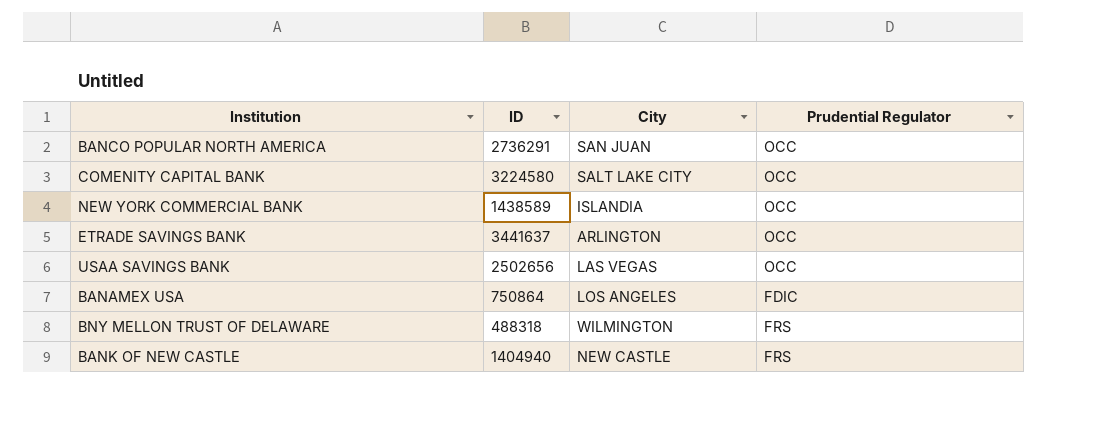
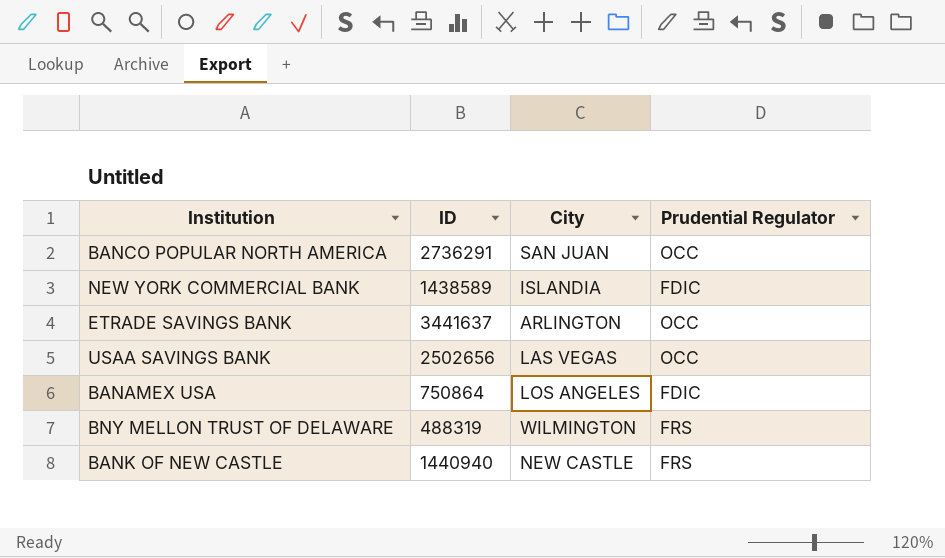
row COMENITY CAPITAL BANK: 3224580 | SALT LAKE CITY | OCC -> none
NEW YORK COMMERCIAL BANK | Prudential Regulator: OCC -> FDIC
BNY MELLON TRUST OF DELAWARE | ID: 488318 -> 488319
BANK OF NEW CASTLE | ID: 1404940 -> 1440940

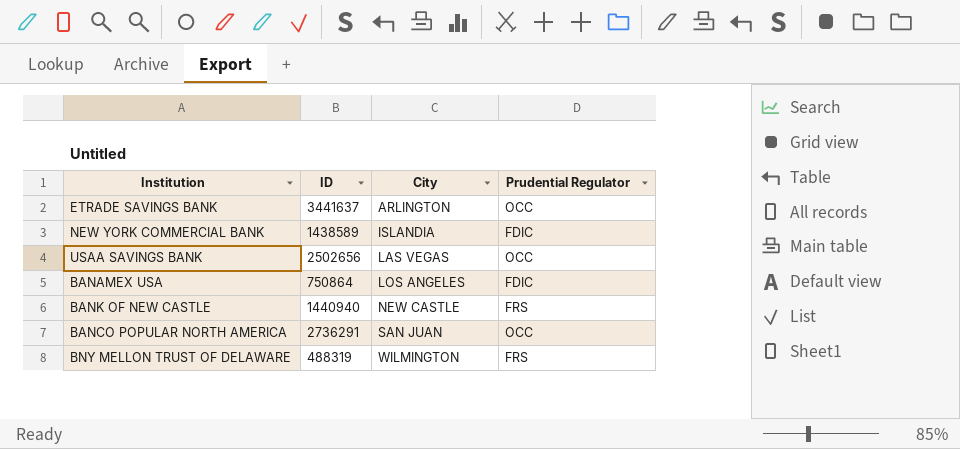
row order: none -> City ascending

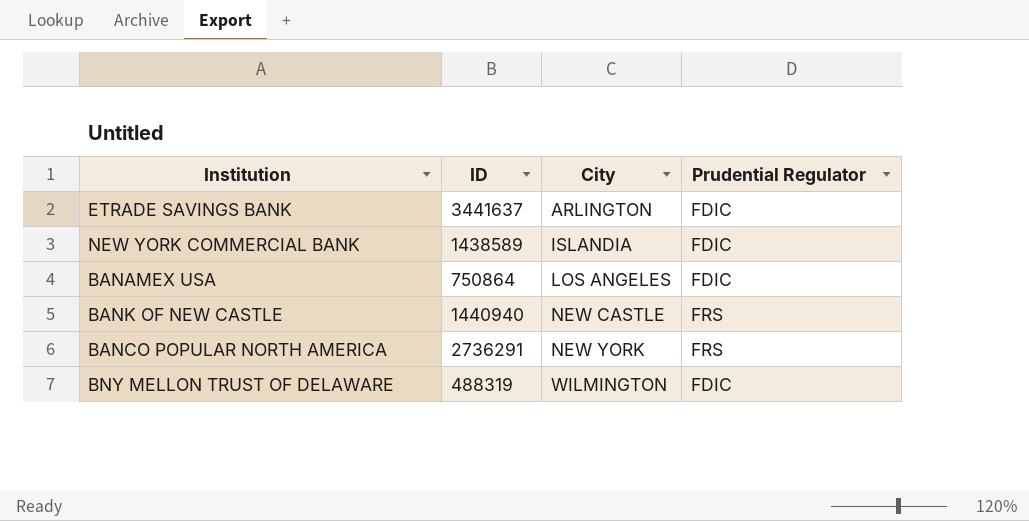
row USAA SAVINGS BANK: 2502656 | LAS VEGAS | OCC -> none
ETRADE SAVINGS BANK | Prudential Regulator: OCC -> FDIC
BANCO POPULAR NORTH AMERICA | City: SAN JUAN -> NEW YORK
BANCO POPULAR NORTH AMERICA | Prudential Regulator: OCC -> FRS
BNY MELLON TRUST OF DELAWARE | Prudential Regulator: FRS -> FDIC

